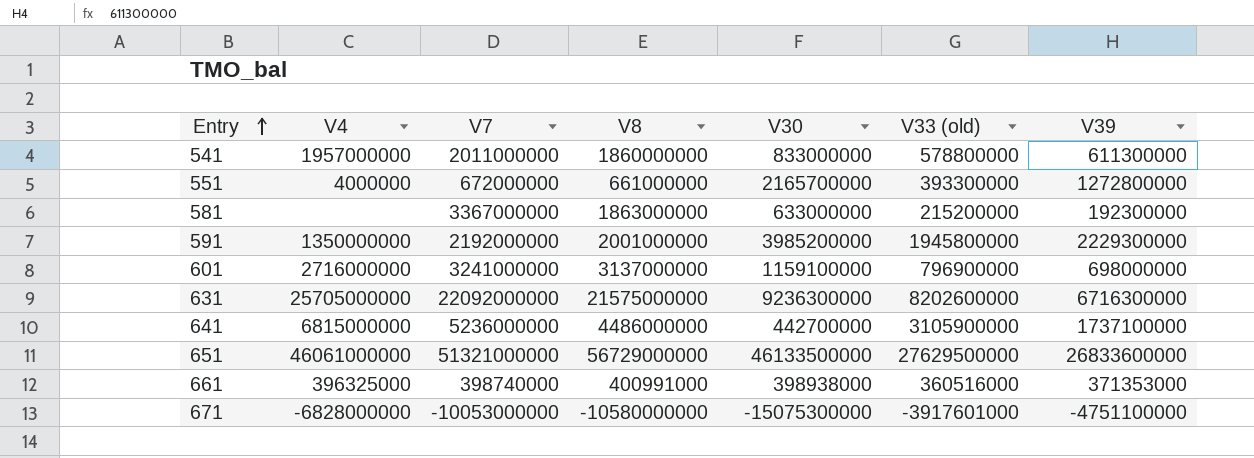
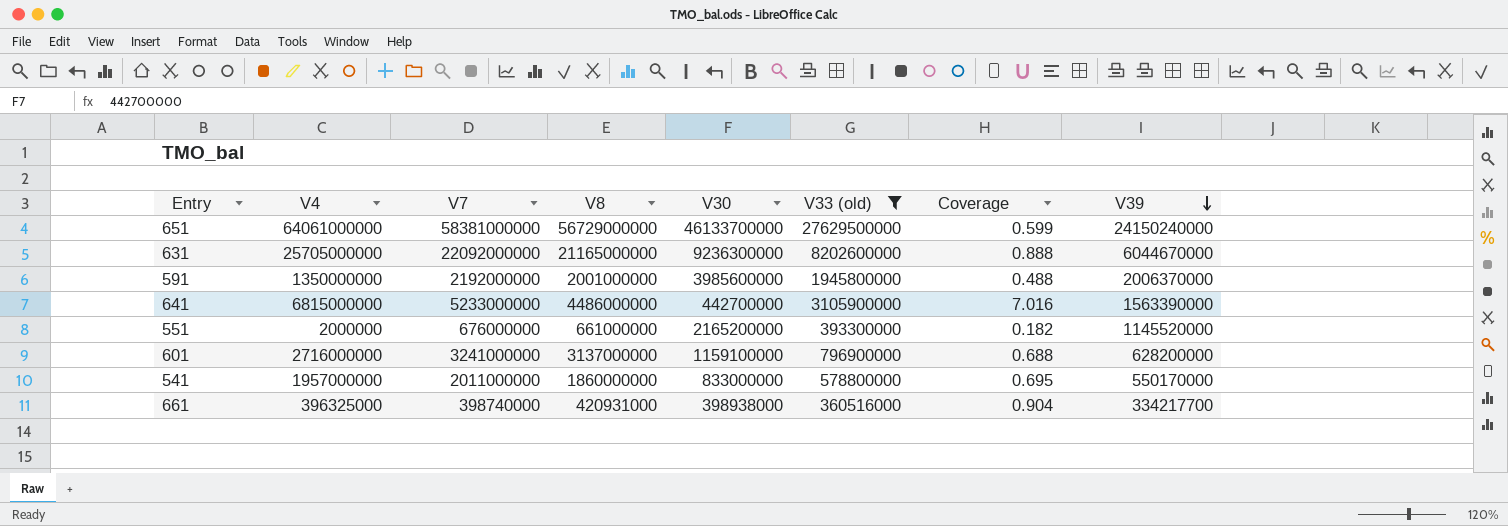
filter: none -> V33 (old) >= 360516000
row order: Entry ascending -> V39 descending
column Coverage | formula: none -> [V33 (old)] / [V30]
651 | V4: 46061000000 -> 64061000000
651 | V7: 51321000000 -> 58381000000
651 | V30: 46133500000 -> 46133700000
651 | V39: 26833600000 -> 24150240000
631 | V8: 21575000000 -> 21165000000
631 | V39: 6716300000 -> 6044670000
591 | V30: 3985200000 -> 3985600000
591 | V39: 2229300000 -> 2006370000
641 | V7: 5236000000 -> 5233000000
641 | V39: 1737100000 -> 1563390000
551 | V4: 4000000 -> 2000000
551 | V7: 672000000 -> 676000000
551 | V30: 2165700000 -> 2165200000
551 | V39: 1272800000 -> 1145520000
601 | V39: 698000000 -> 628200000
541 | V39: 611300000 -> 550170000
661 | V8: 400991000 -> 420931000
661 | V39: 371353000 -> 334217700

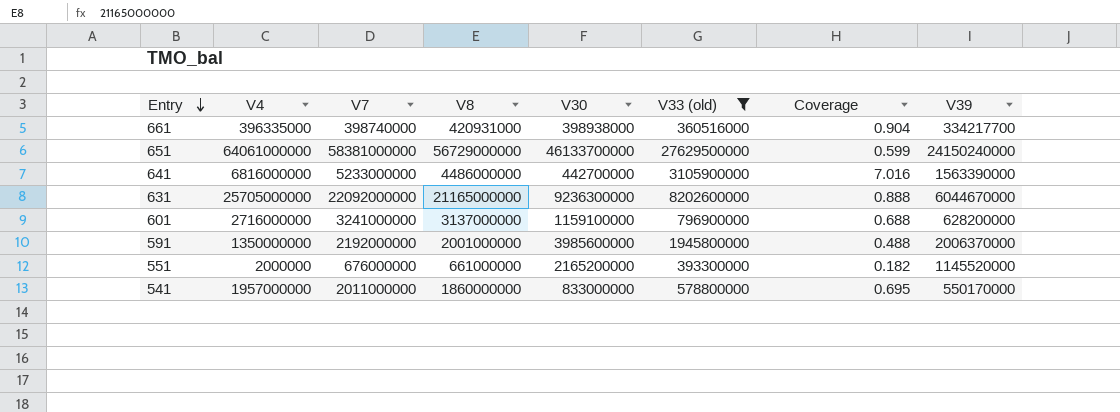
row order: V39 descending -> Entry descending
661 | V4: 396325000 -> 396335000
641 | V4: 6815000000 -> 6816000000

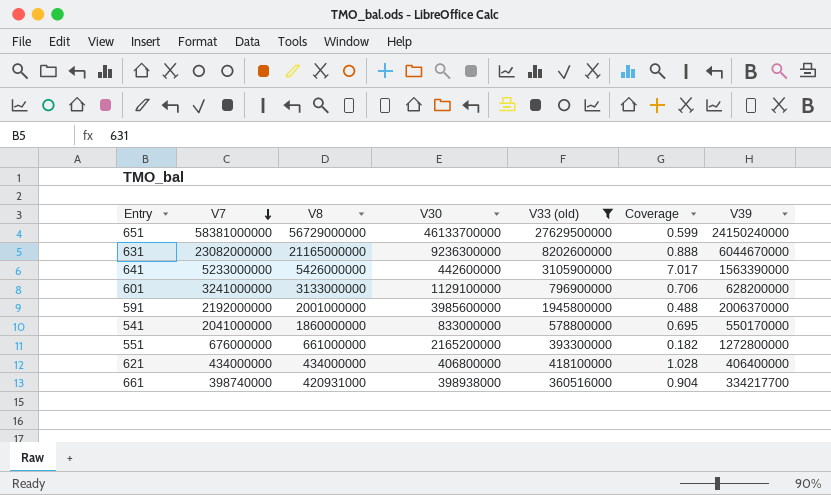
row order: Entry descending -> V7 descending
column V4 | position: 2 -> none
631 | V7: 22092000000 -> 23082000000
641 | V8: 4486000000 -> 5426000000
641 | V30: 442700000 -> 442600000
641 | Coverage: 7.016 -> 7.017
601 | V8: 3137000000 -> 3133000000
601 | V30: 1159100000 -> 1129100000
601 | Coverage: 0.688 -> 0.706
541 | V7: 2011000000 -> 2041000000
551 | V39: 1145520000 -> 1272800000
row 621: none -> 434000000 | 434000000 | 406800000 | 418100000 | 1.028 | 406400000

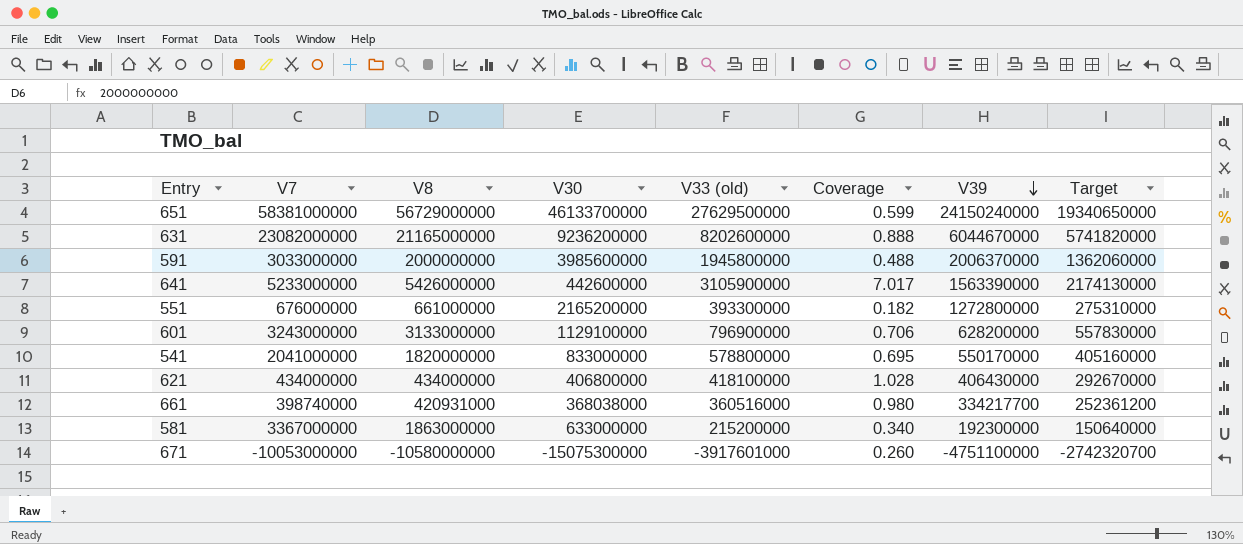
filter: V33 (old) >= 360516000 -> none
row order: V7 descending -> V39 descending
column Target | formula: none -> [V33 (old)] * 0.7
631 | V30: 9236300000 -> 9236200000
591 | V7: 2192000000 -> 3033000000
591 | V8: 2001000000 -> 2000000000
601 | V7: 3241000000 -> 3243000000
541 | V8: 1860000000 -> 1820000000
621 | V39: 406400000 -> 406430000
661 | V30: 398938000 -> 368038000
661 | Coverage: 0.904 -> 0.980

